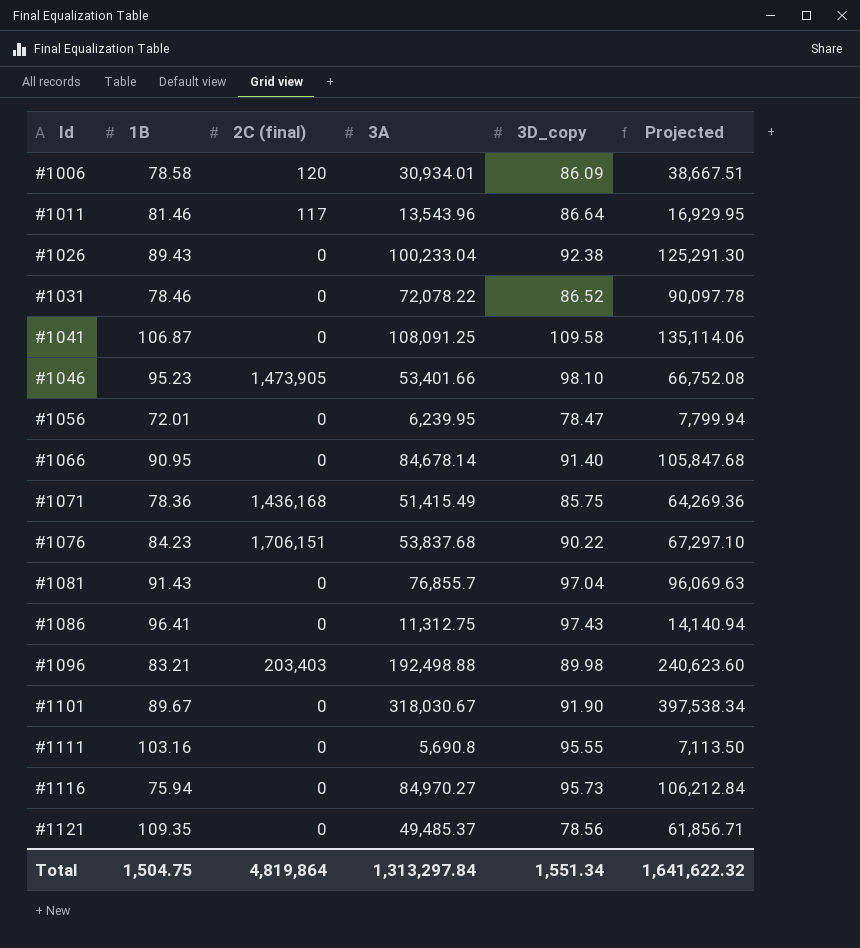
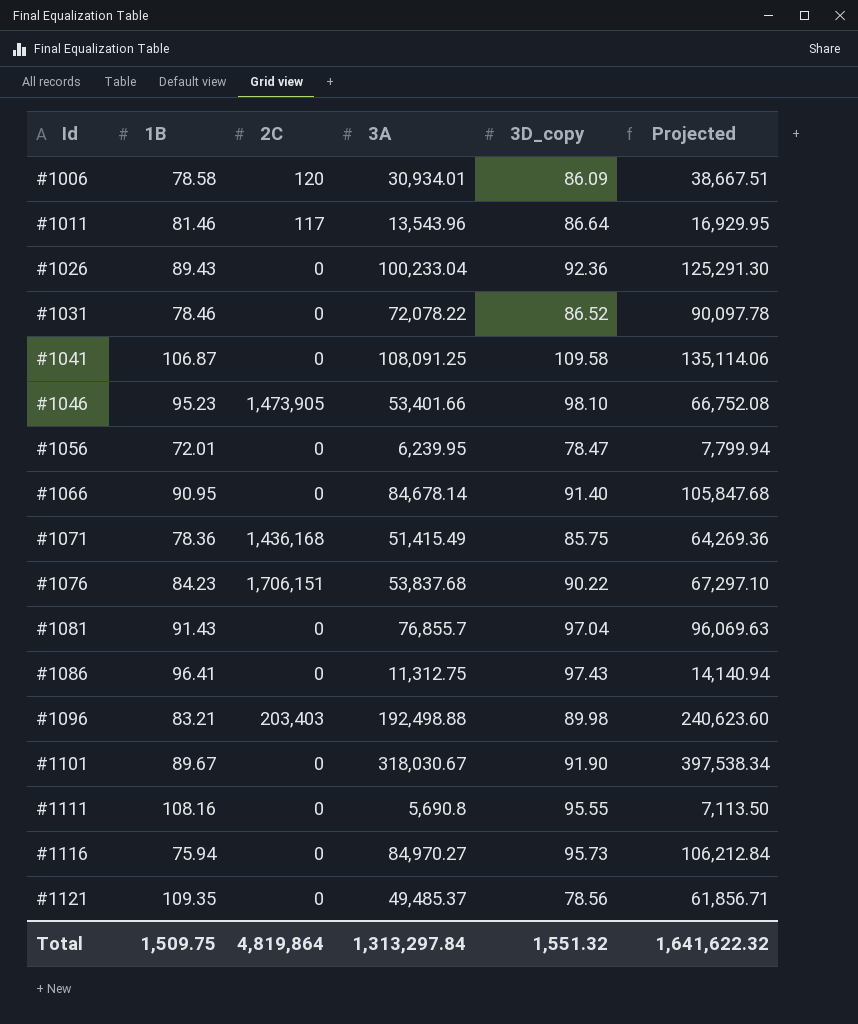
column name: 2C (final) -> 2C
#1026 | 3D_copy: 92.38 -> 92.36
#1111 | 1B: 103.16 -> 108.16
Total | 1B: 1,504.75 -> 1,509.75
Total | 3D_copy: 1,551.34 -> 1,551.32

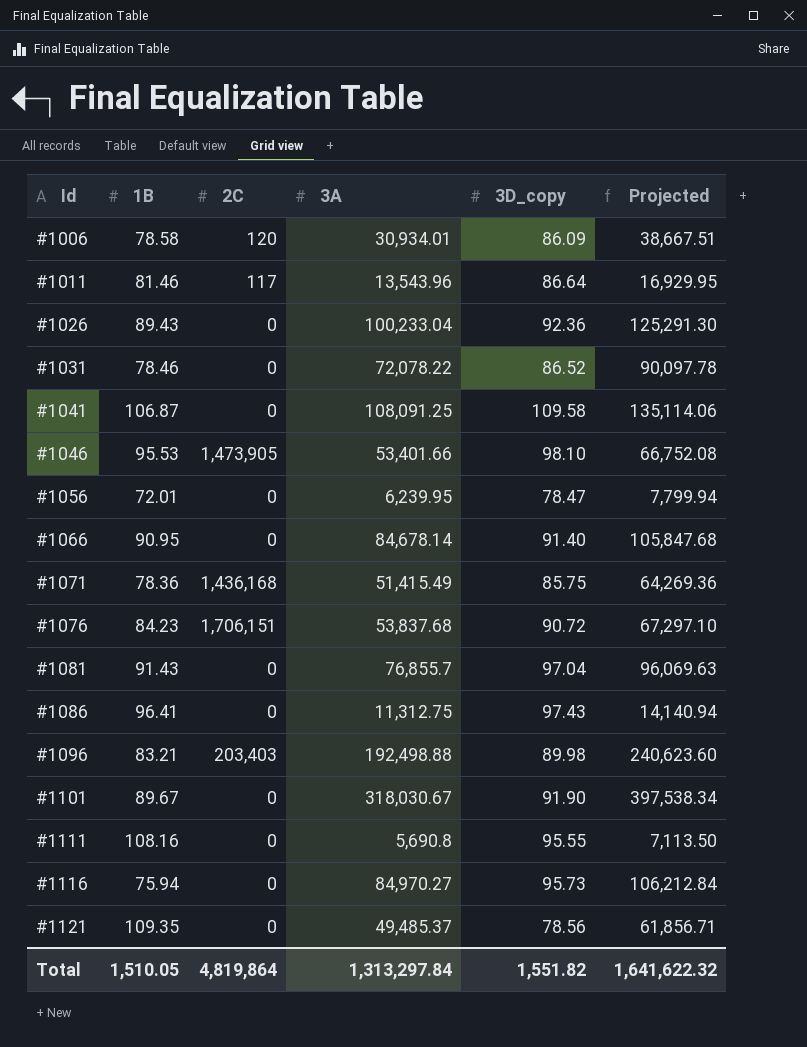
#1046 | 1B: 95.23 -> 95.53
#1076 | 3D_copy: 90.22 -> 90.72
Total | 1B: 1,509.75 -> 1,510.05
Total | 3D_copy: 1,551.32 -> 1,551.82

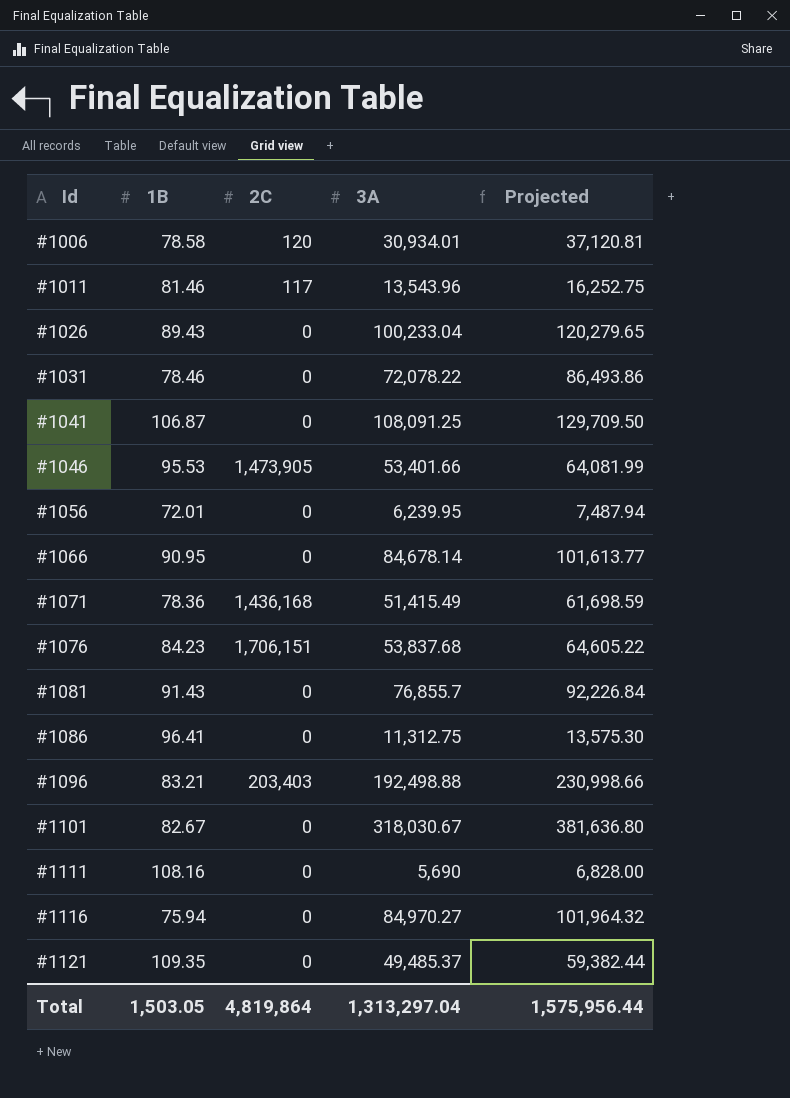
column 3D_copy | position: 5 -> none
column Projected | formula: [3A] * 1.25 -> [3A] * 1.2
#1101 | 1B: 89.67 -> 82.67
#1111 | 3A: 5,690.8 -> 5,690
Total | 1B: 1,510.05 -> 1,503.05
Total | 3A: 1,313,297.84 -> 1,313,297.04
Total | Projected: 1,641,622.32 -> 1,575,956.44

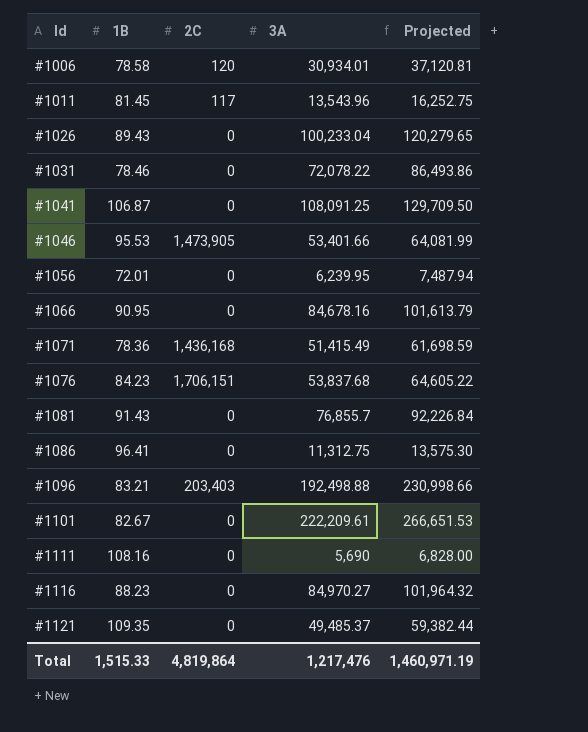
#1011 | 1B: 81.46 -> 81.45
#1066 | 3A: 84,678.14 -> 84,678.16
#1066 | Projected: 101,613.77 -> 101,613.79
#1101 | 3A: 318,030.67 -> 222,209.61
#1101 | Projected: 381,636.80 -> 266,651.53
#1116 | 1B: 75.94 -> 88.23
Total | 1B: 1,503.05 -> 1,515.33
Total | 3A: 1,313,297.04 -> 1,217,476
Total | Projected: 1,575,956.44 -> 1,460,971.19

